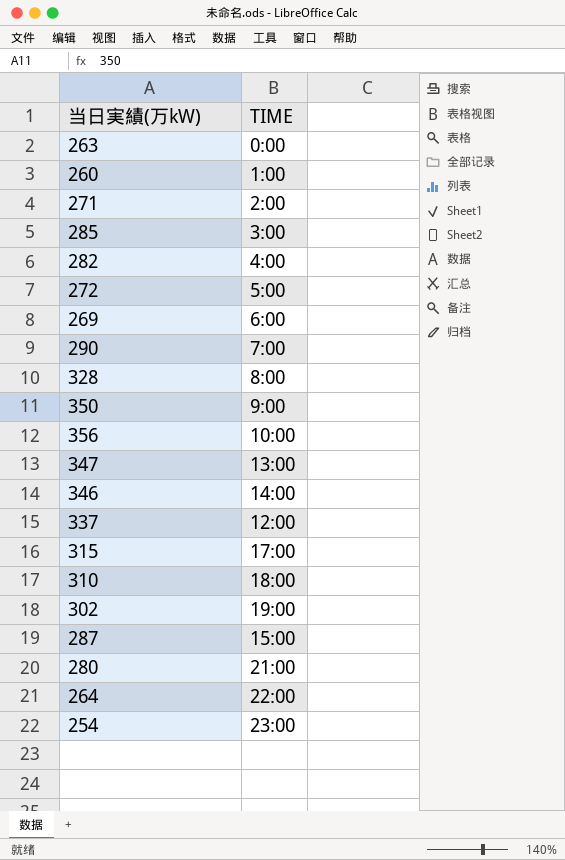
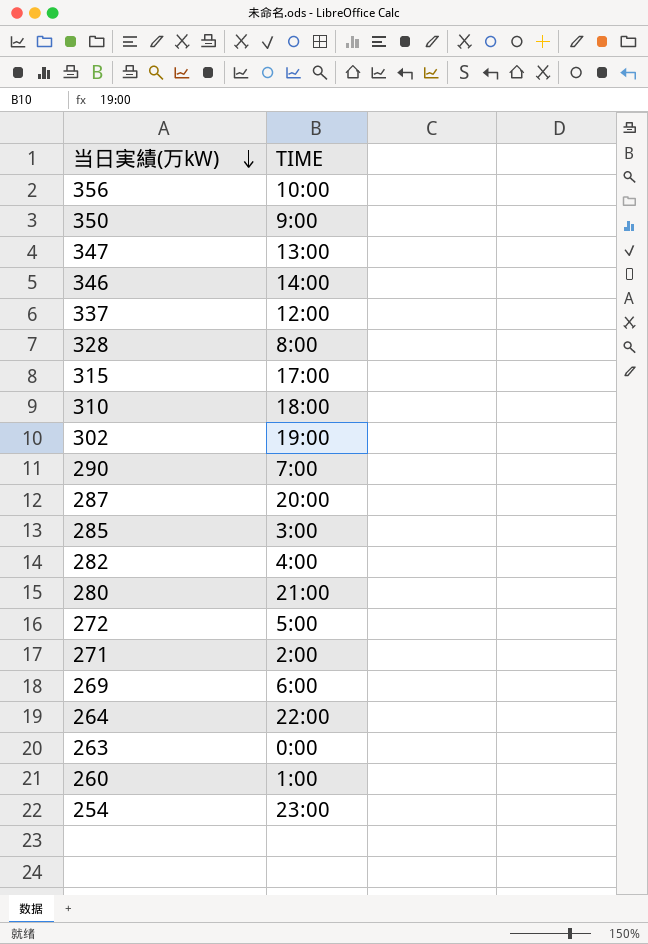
row order: none -> 当日実績(万kW) descending
287 | TIME: 15:00 -> 20:00

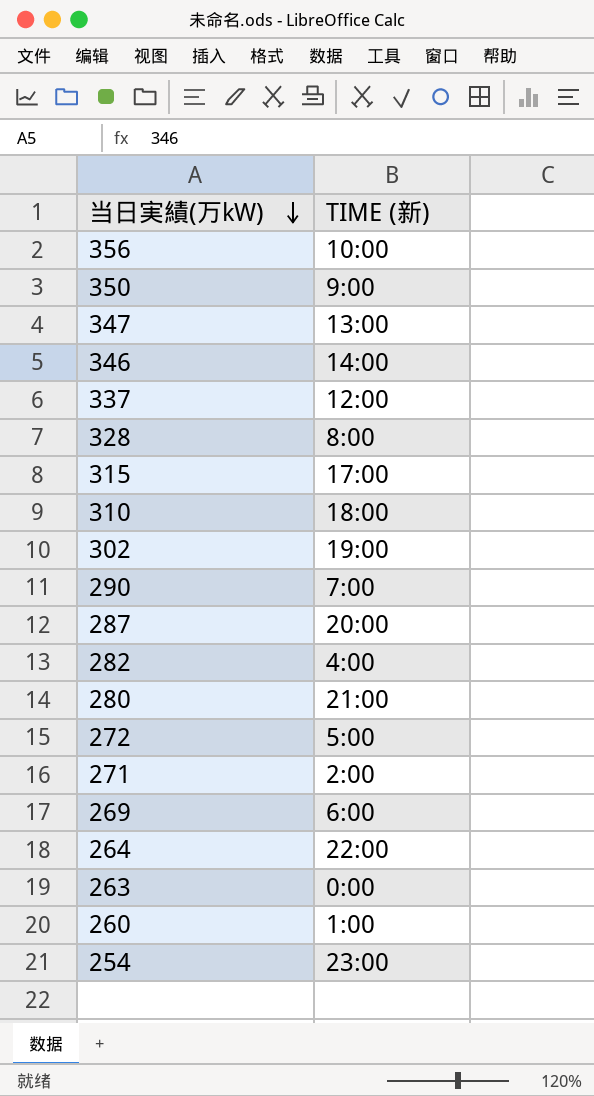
column name: TIME -> TIME (新)
row 285: 3:00 -> none

